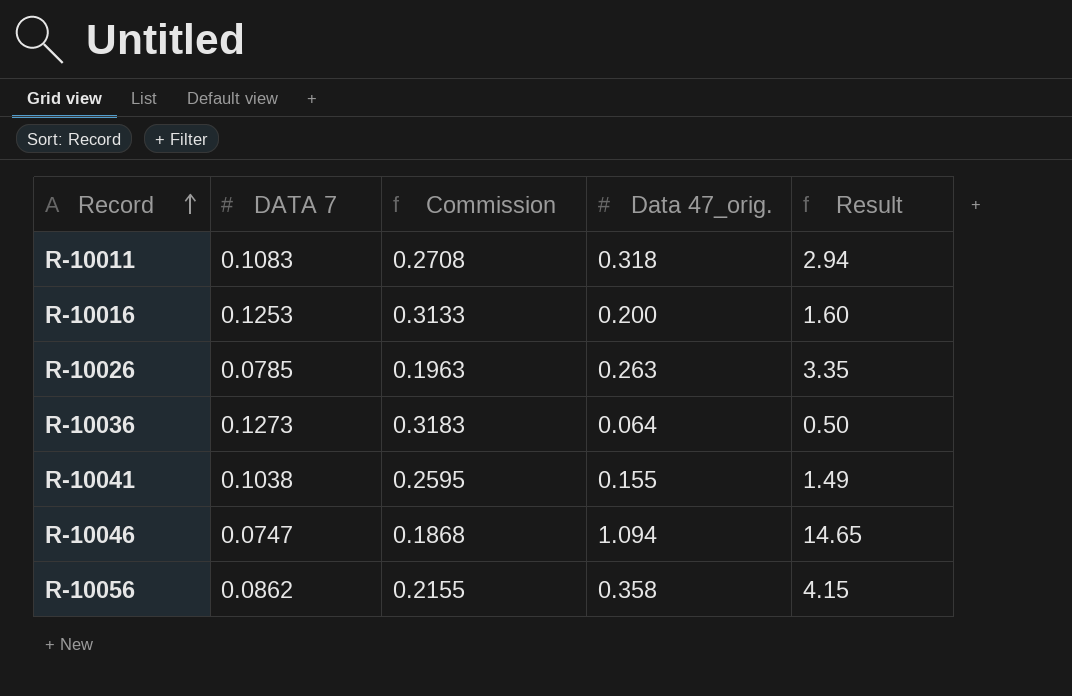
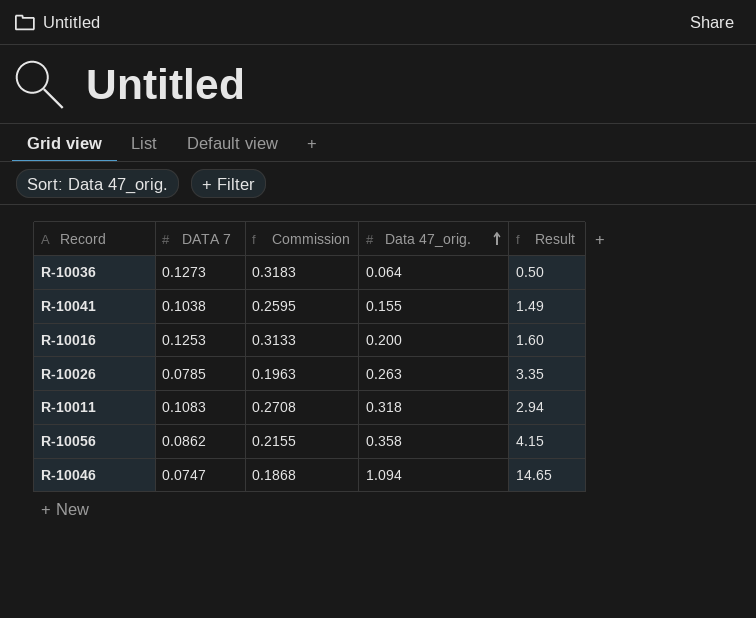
row order: Record ascending -> Data 47_orig. ascending

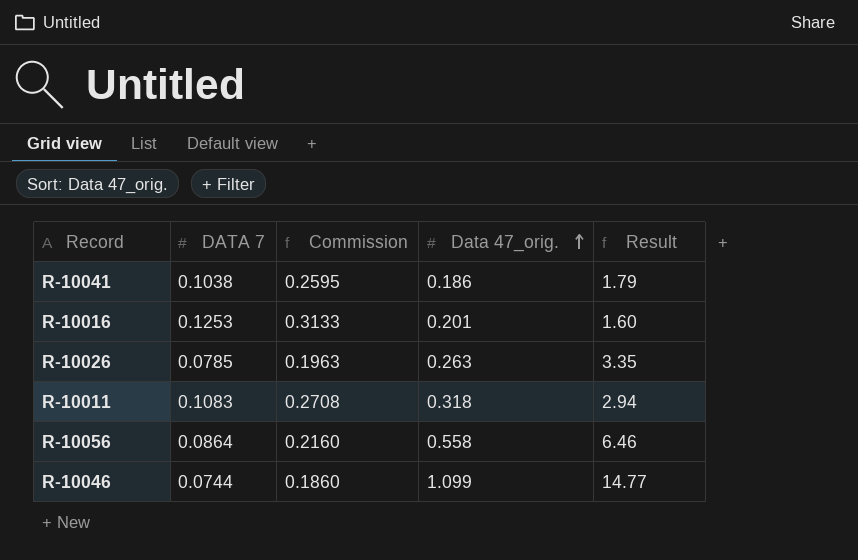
row R-10036: 0.1273 | 0.3183 | 0.064 | 0.50 -> none
R-10041 | Data 47_orig.: 0.155 -> 0.186
R-10041 | Result: 1.49 -> 1.79
R-10016 | Data 47_orig.: 0.200 -> 0.201
R-10056 | DATA 7: 0.0862 -> 0.0864
R-10056 | Commission: 0.2155 -> 0.2160
R-10056 | Data 47_orig.: 0.358 -> 0.558
R-10056 | Result: 4.15 -> 6.46
R-10046 | DATA 7: 0.0747 -> 0.0744
R-10046 | Commission: 0.1868 -> 0.1860
R-10046 | Data 47_orig.: 1.094 -> 1.099
R-10046 | Result: 14.65 -> 14.77

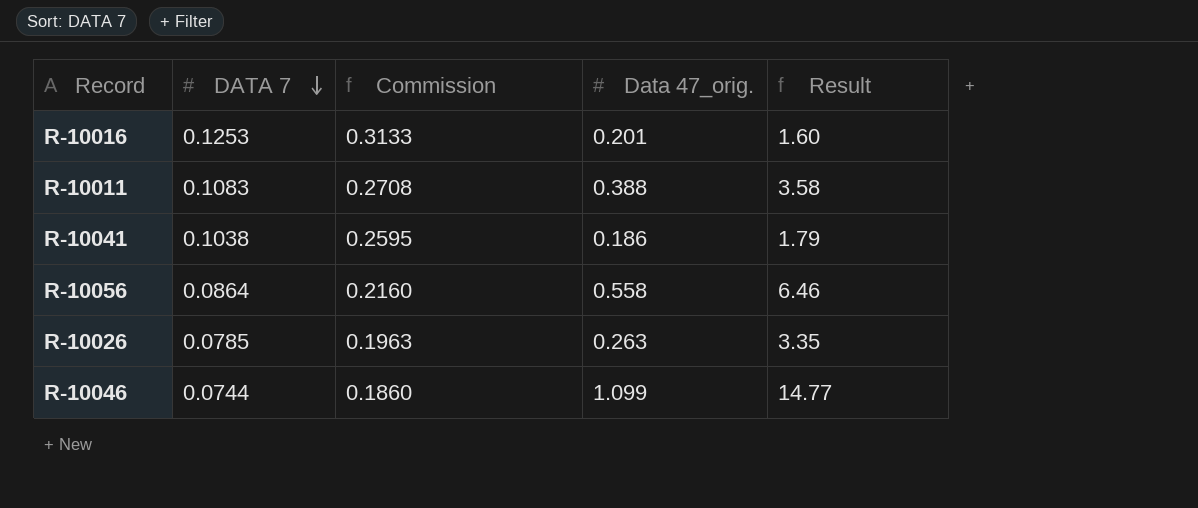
row order: Data 47_orig. ascending -> DATA 7 descending
R-10011 | Data 47_orig.: 0.318 -> 0.388
R-10011 | Result: 2.94 -> 3.58

